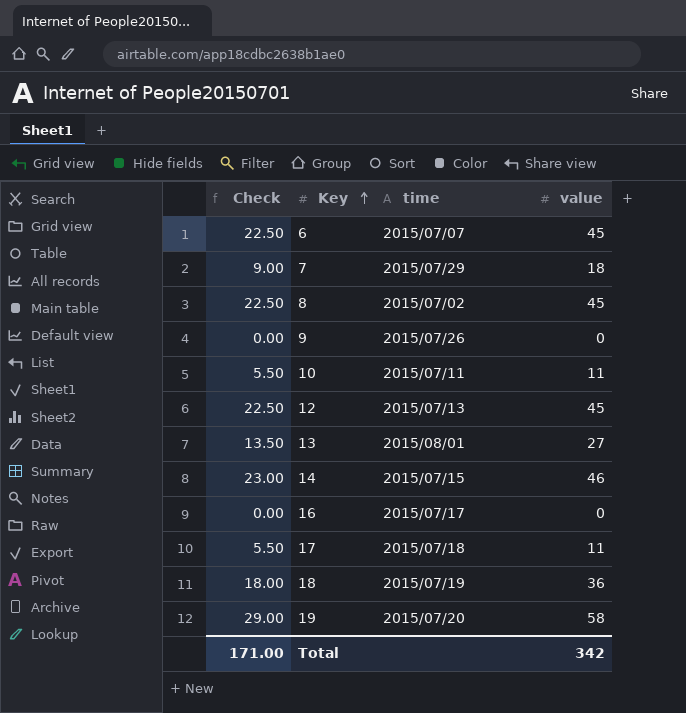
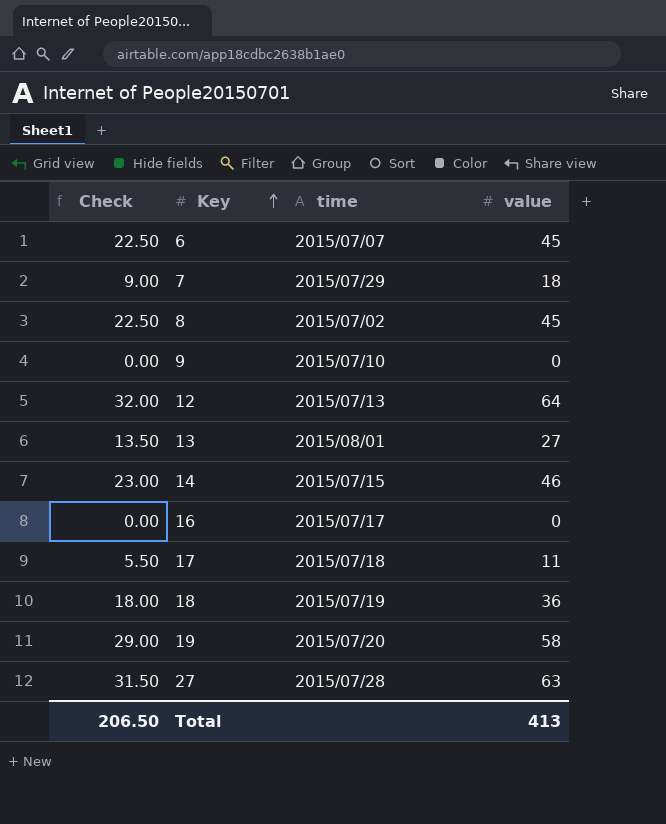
row 10: 5.50 | 2015/07/11 | 11 -> none
9 | time: 2015/07/26 -> 2015/07/10
12 | Check: 22.50 -> 32.00
12 | value: 45 -> 64
row 27: none -> 31.50 | 2015/07/28 | 63
Total | Check: 171.00 -> 206.50
Total | value: 342 -> 413

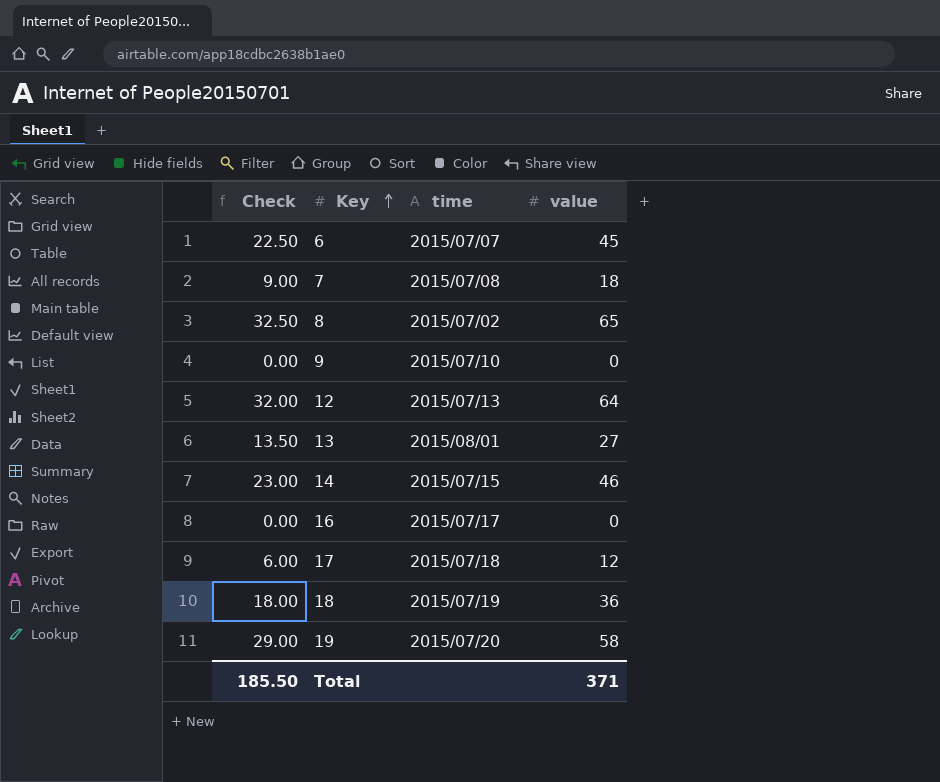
row 27: 31.50 | 2015/07/28 | 63 -> none
7 | time: 2015/07/29 -> 2015/07/08
8 | Check: 22.50 -> 32.50
8 | value: 45 -> 65
17 | Check: 5.50 -> 6.00
17 | value: 11 -> 12
Total | Check: 206.50 -> 185.50
Total | value: 413 -> 371

